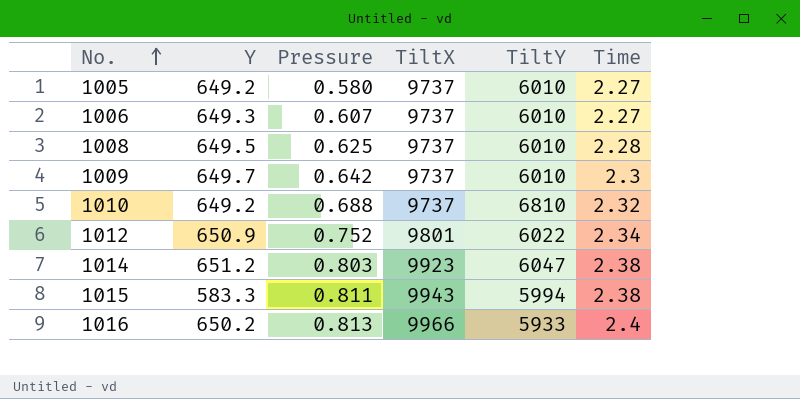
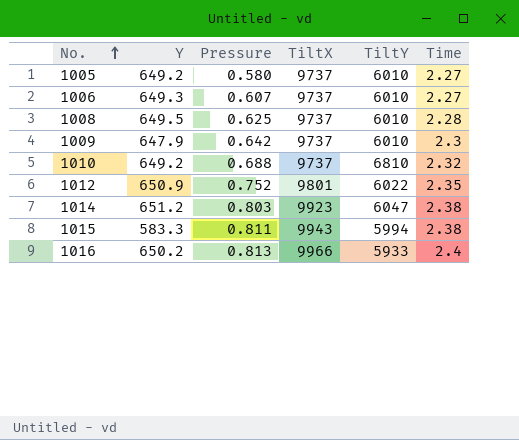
1009 | Y: 649.7 -> 647.9
1012 | Time: 2.34 -> 2.35

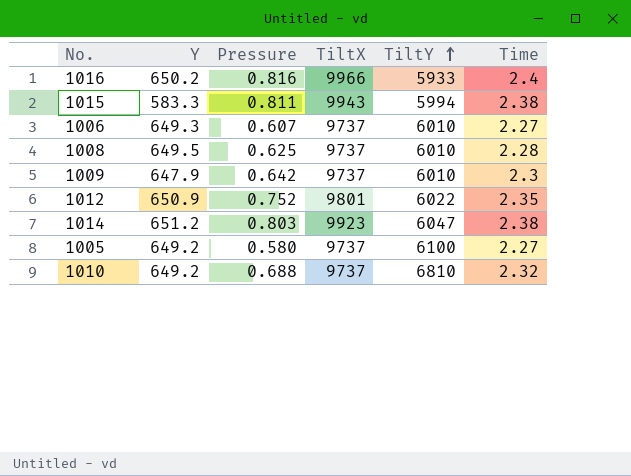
row order: No. ascending -> TiltY ascending
1016 | Pressure: 0.813 -> 0.816
1005 | TiltY: 6010 -> 6100

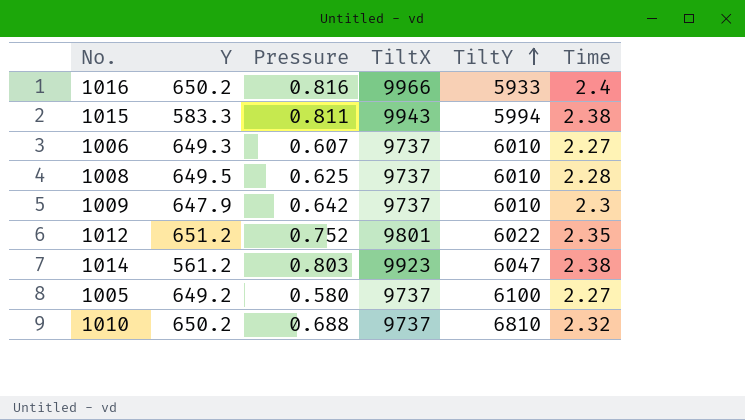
1012 | Y: 650.9 -> 651.2
1014 | Y: 651.2 -> 561.2
1010 | Y: 649.2 -> 650.2

